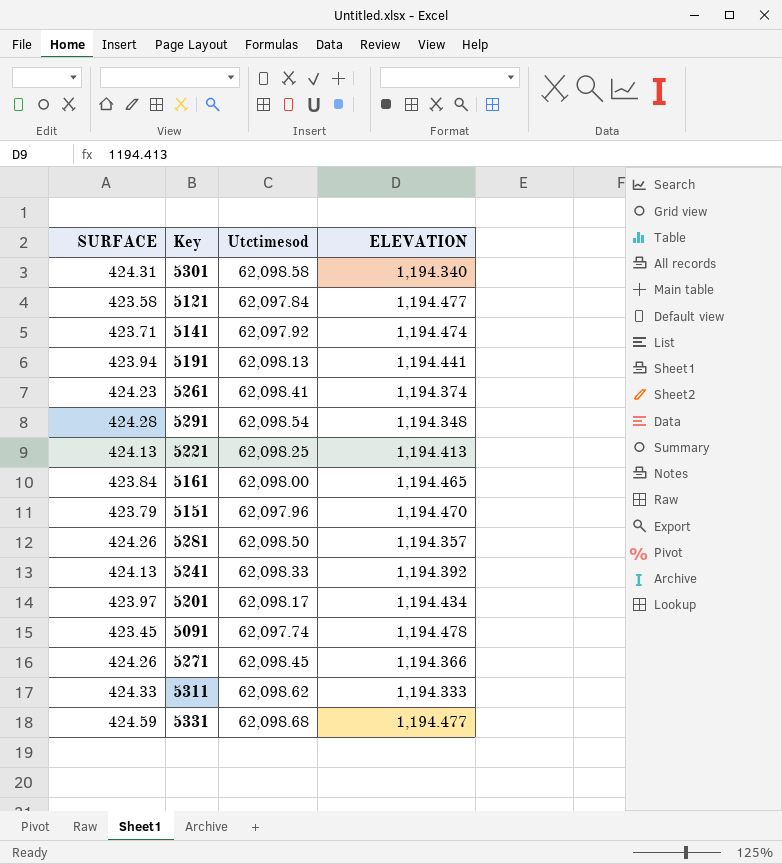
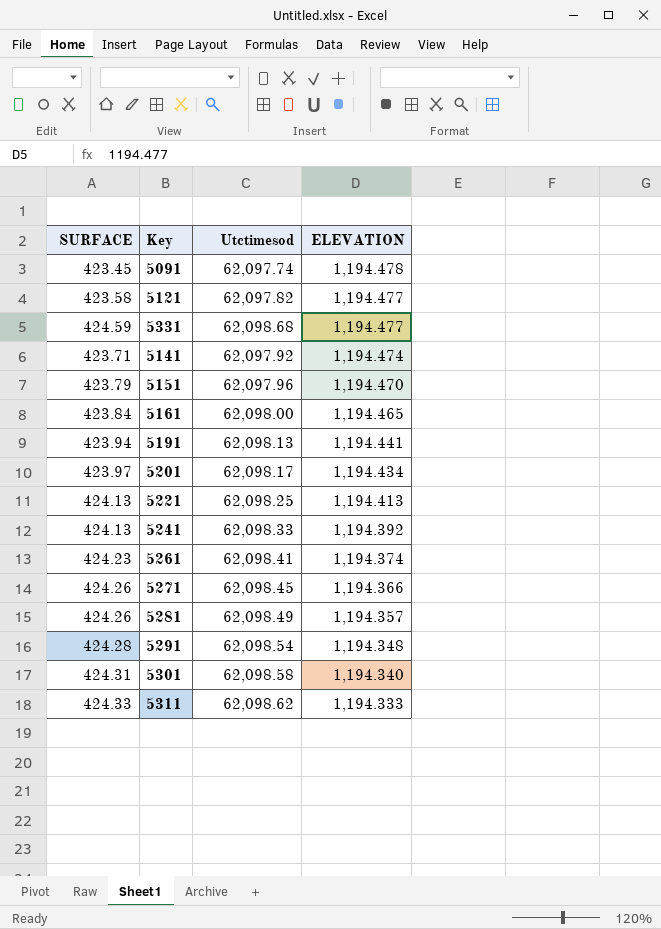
row order: none -> ELEVATION descending
5121 | Utctimesod: 62,097.84 -> 62,097.82
5281 | Utctimesod: 62,098.50 -> 62,098.49

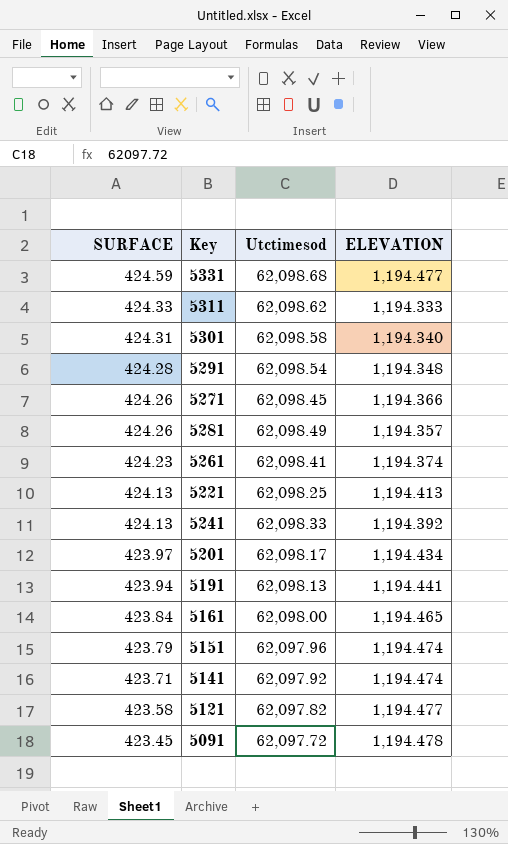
row order: ELEVATION descending -> SURFACE descending
5151 | ELEVATION: 1,194.470 -> 1,194.474
5091 | Utctimesod: 62,097.74 -> 62,097.72

